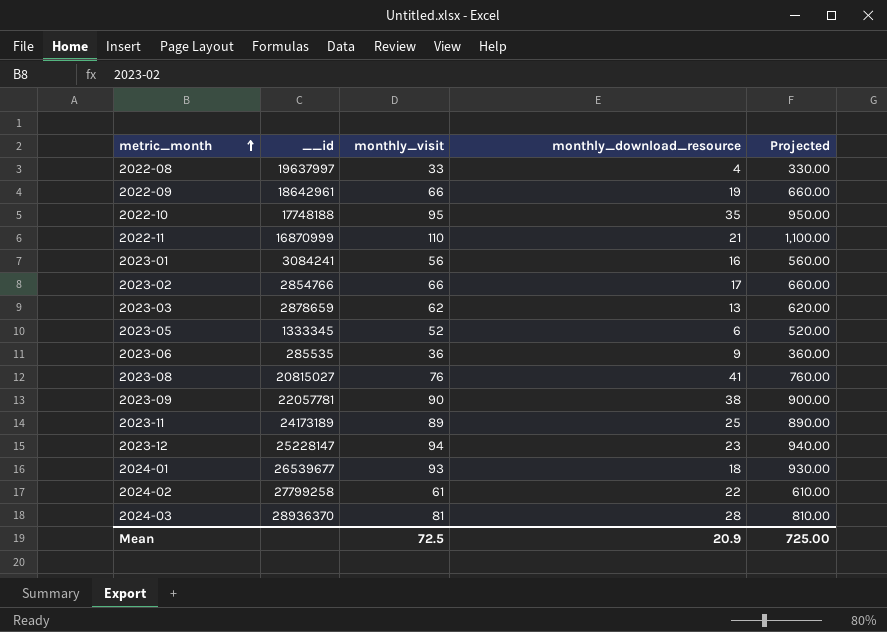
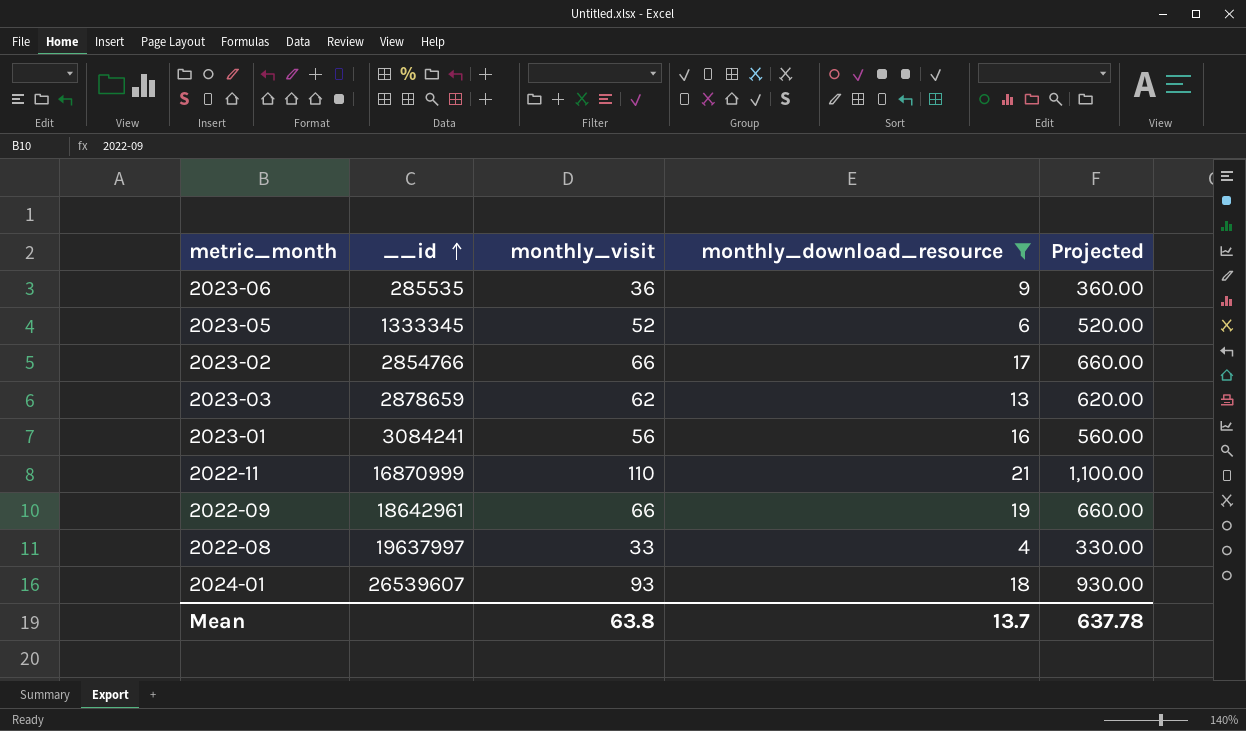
filter: none -> monthly_download_resource <= 21
row order: metric_month ascending -> __id ascending
2024-01 | __id: 26539677 -> 26539607
Mean | monthly_visit: 72.5 -> 63.8
Mean | monthly_download_resource: 20.9 -> 13.7
Mean | Projected: 725.00 -> 637.78

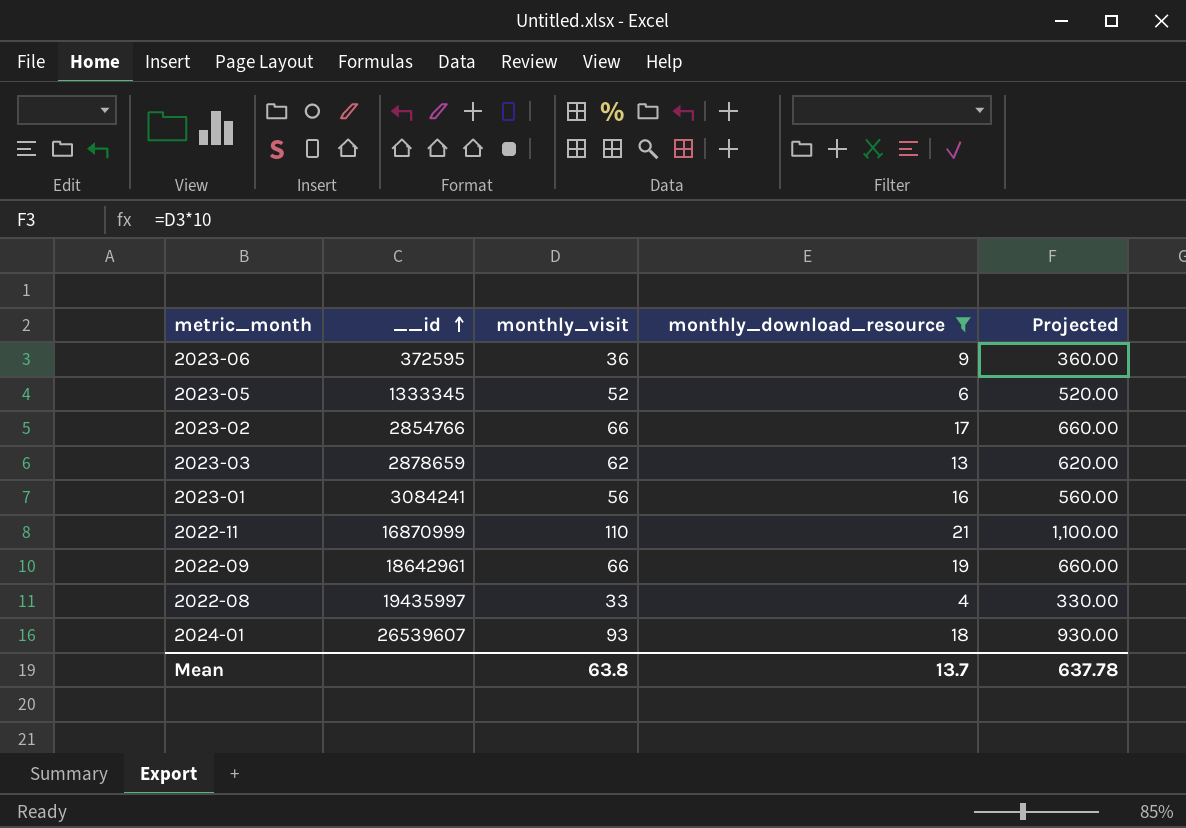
2023-06 | __id: 285535 -> 372595
2022-08 | __id: 19637997 -> 19435997

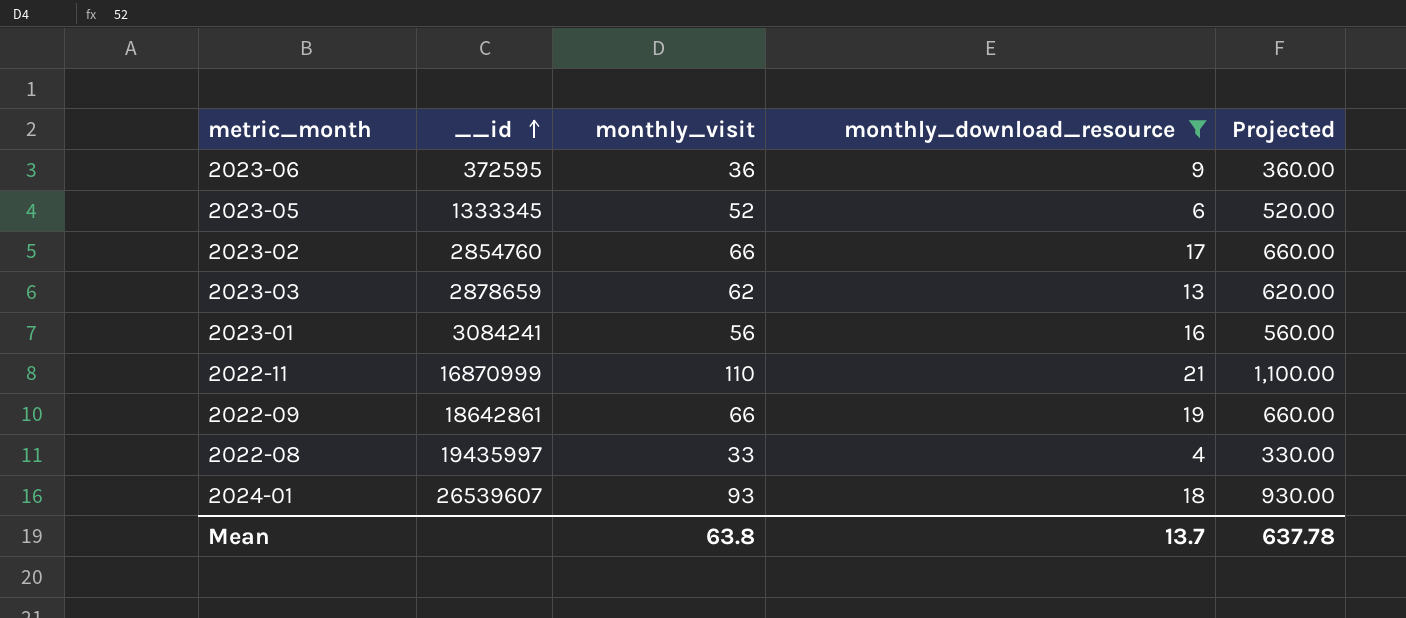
2023-02 | __id: 2854766 -> 2854760
2022-09 | __id: 18642961 -> 18642861

